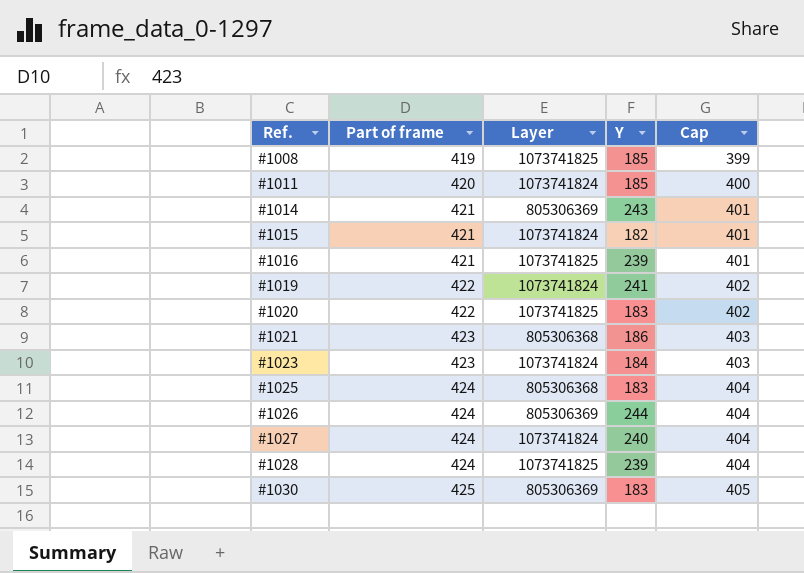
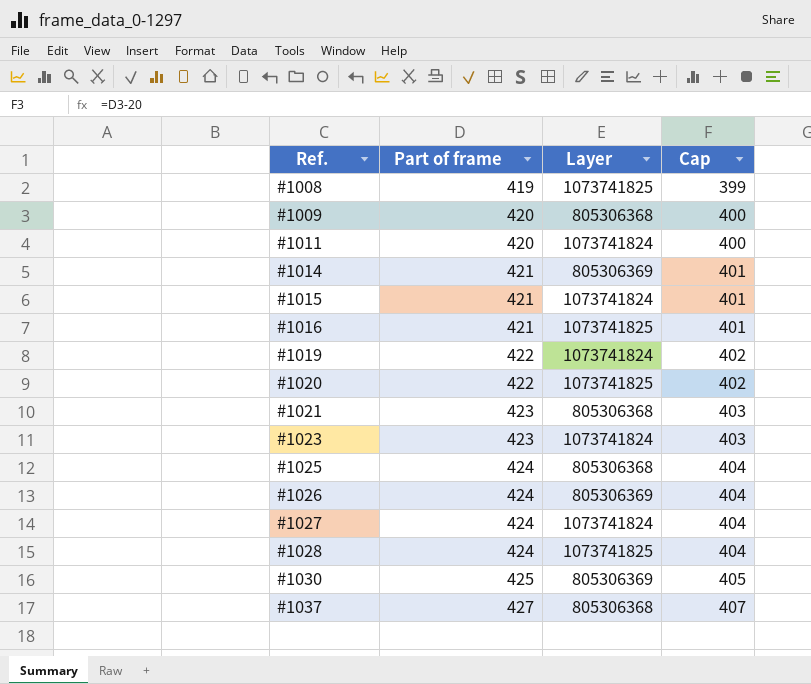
column Y | position: 4 -> none
row #1009: none -> 420 | 805306368 | 400
row #1037: none -> 427 | 805306368 | 407

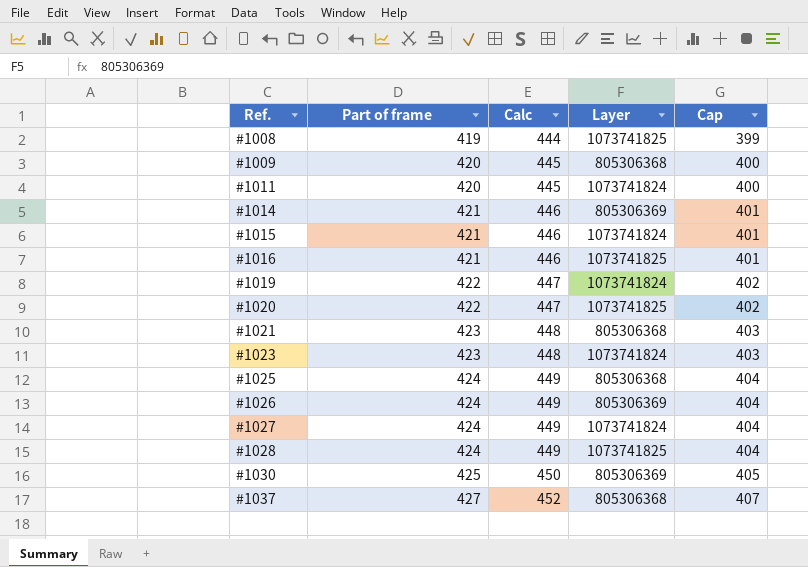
column Calc | formula: none -> [Part of frame] + 25

